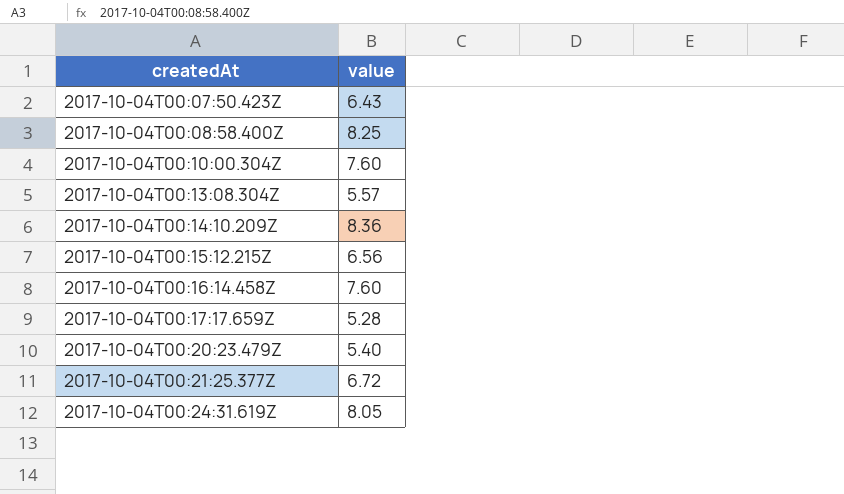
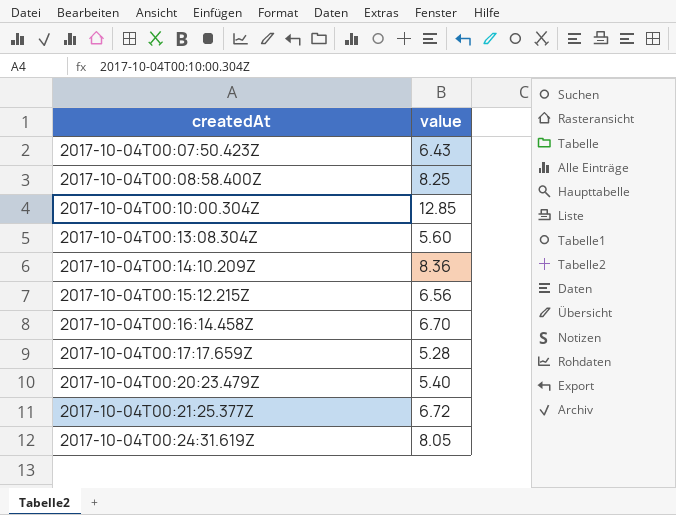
2017-10-04T00:10:00.304Z | value: 7.60 -> 12.85
2017-10-04T00:13:08.304Z | value: 5.57 -> 5.60
2017-10-04T00:16:14.458Z | value: 7.60 -> 6.70

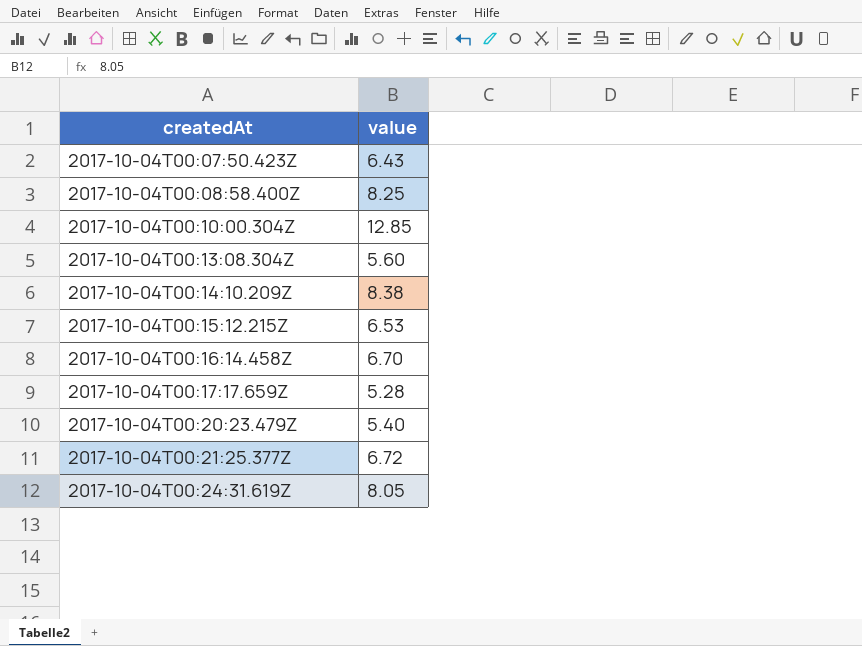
2017-10-04T00:14:10.209Z | value: 8.36 -> 8.38
2017-10-04T00:15:12.215Z | value: 6.56 -> 6.53

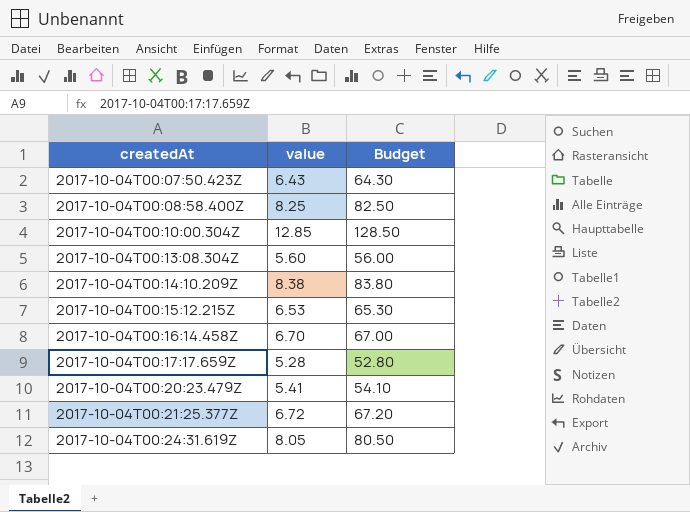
column Budget | formula: none -> [value] * 10
2017-10-04T00:20:23.479Z | value: 5.40 -> 5.41

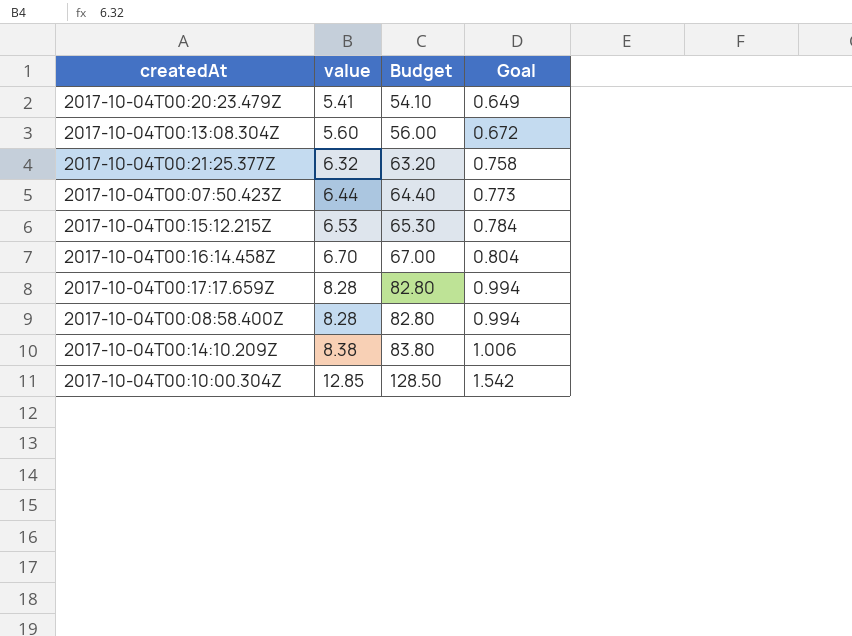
row order: createdAt ascending -> value ascending
column Goal | formula: none -> [value] * 0.12
row 2017-10-04T00:24:31.619Z: 8.05 | 80.50 -> none
2017-10-04T00:21:25.377Z | value: 6.72 -> 6.32
2017-10-04T00:21:25.377Z | Budget: 67.20 -> 63.20
2017-10-04T00:07:50.423Z | value: 6.43 -> 6.44
2017-10-04T00:07:50.423Z | Budget: 64.30 -> 64.40
2017-10-04T00:17:17.659Z | value: 5.28 -> 8.28
2017-10-04T00:17:17.659Z | Budget: 52.80 -> 82.80
2017-10-04T00:08:58.400Z | value: 8.25 -> 8.28
2017-10-04T00:08:58.400Z | Budget: 82.50 -> 82.80

